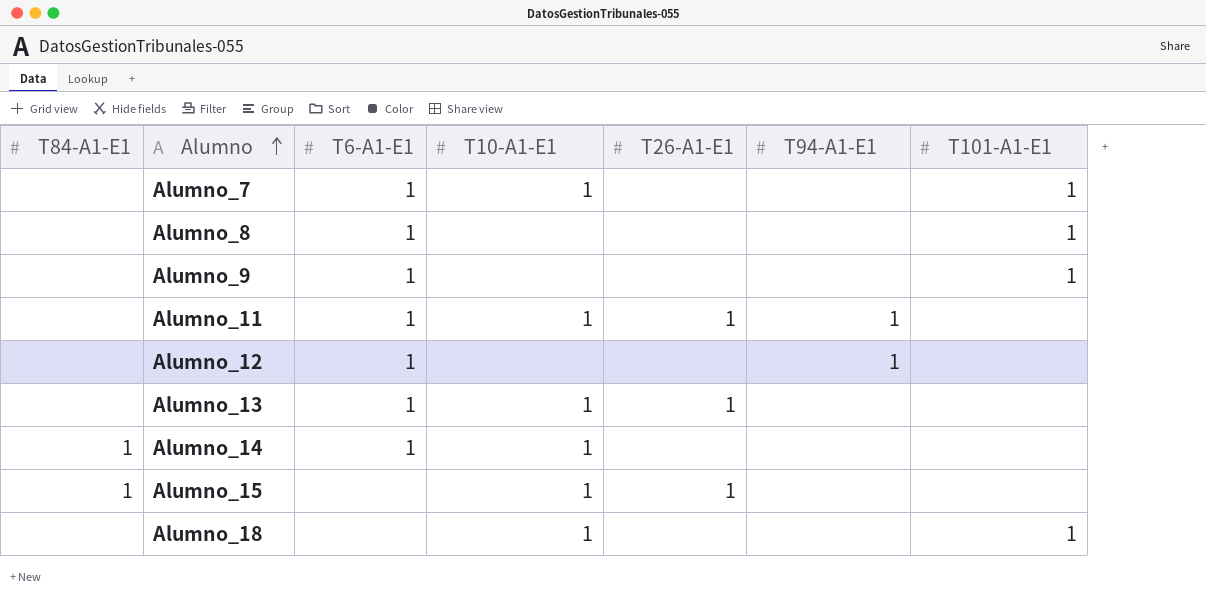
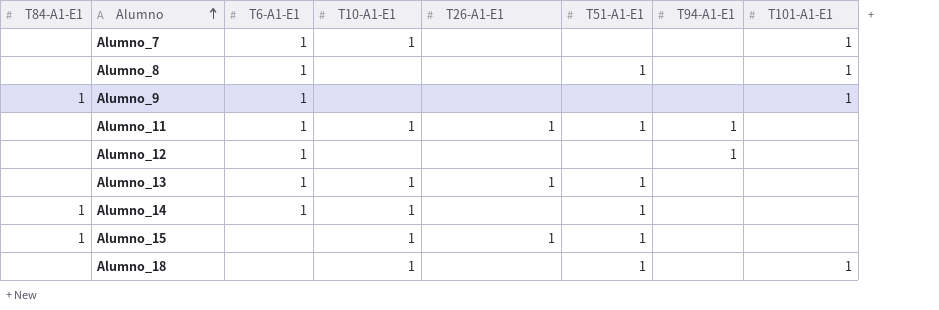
column T51-A1-E1 | position: none -> 6
Alumno_9 | T84-A1-E1: none -> 1

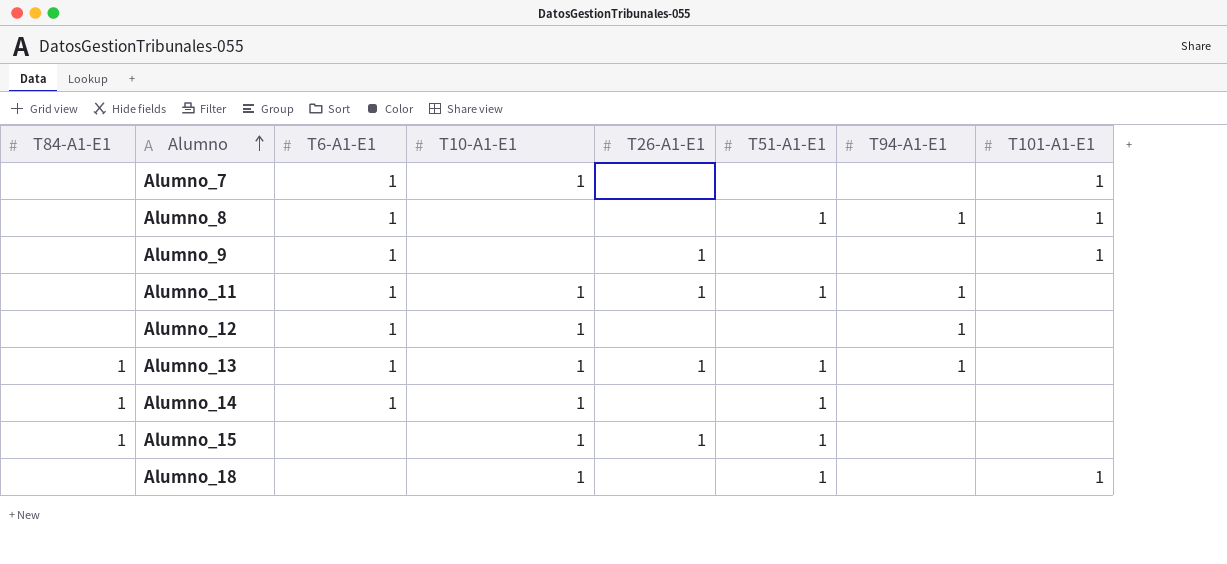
Alumno_8 | T94-A1-E1: none -> 1
Alumno_9 | T84-A1-E1: 1 -> none
Alumno_9 | T26-A1-E1: none -> 1
Alumno_12 | T10-A1-E1: none -> 1
Alumno_13 | T84-A1-E1: none -> 1
Alumno_13 | T94-A1-E1: none -> 1

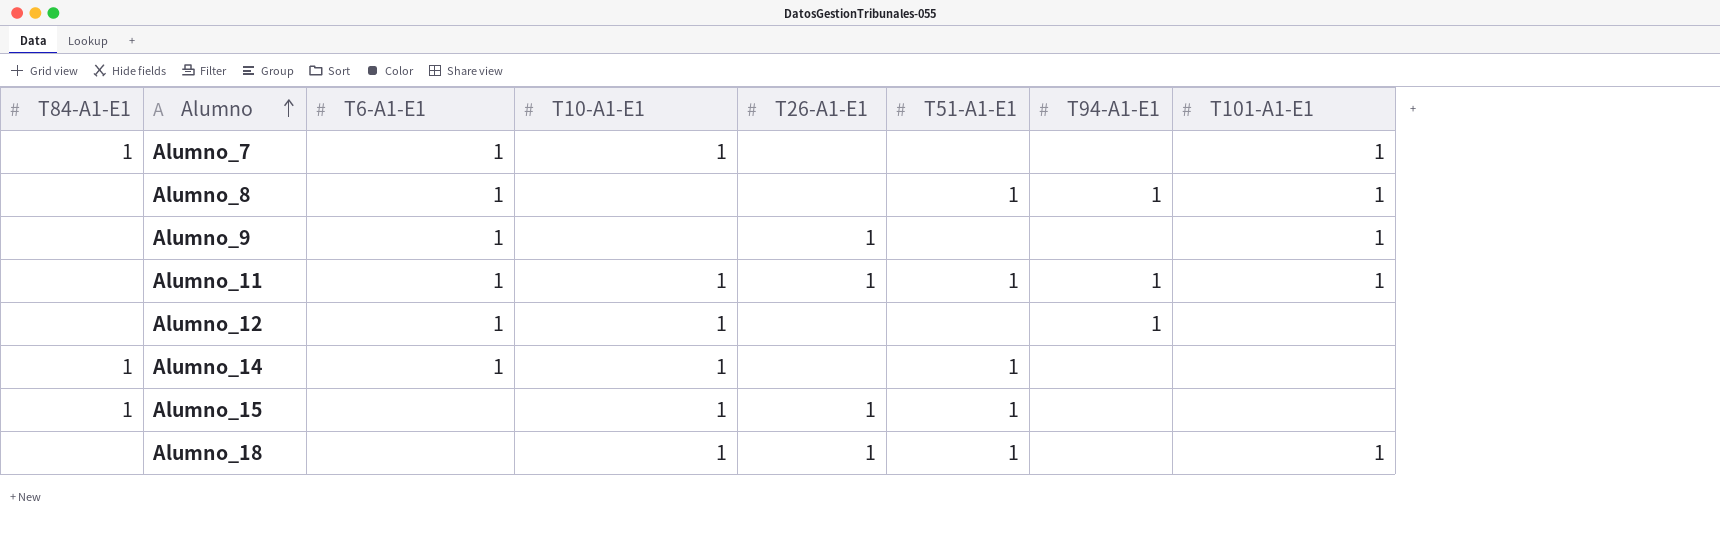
row Alumno_13: 1 | 1 | 1 | 1 | 1 | 1 | none -> none
Alumno_7 | T84-A1-E1: none -> 1
Alumno_11 | T101-A1-E1: none -> 1
Alumno_18 | T26-A1-E1: none -> 1

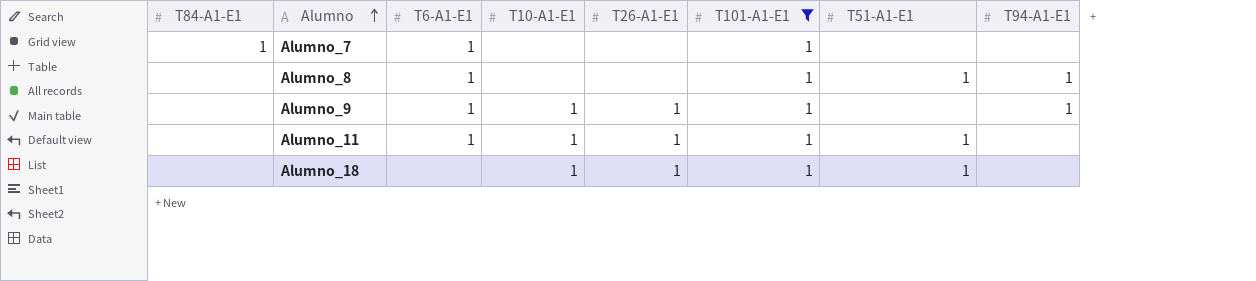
filter: none -> T101-A1-E1 = 1
column T101-A1-E1 | position: 8 -> 6
Alumno_7 | T10-A1-E1: 1 -> none
Alumno_9 | T10-A1-E1: none -> 1
Alumno_9 | T94-A1-E1: none -> 1
Alumno_11 | T94-A1-E1: 1 -> none

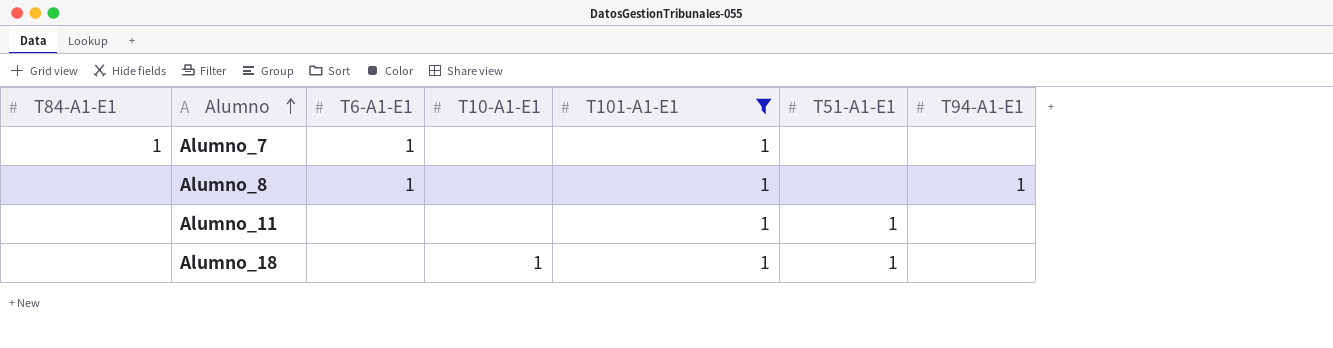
column T26-A1-E1 | position: 5 -> none
row Alumno_9: none | 1 | 1 | 1 | 1 | none | 1 -> none
Alumno_8 | T51-A1-E1: 1 -> none
Alumno_11 | T6-A1-E1: 1 -> none
Alumno_11 | T10-A1-E1: 1 -> none

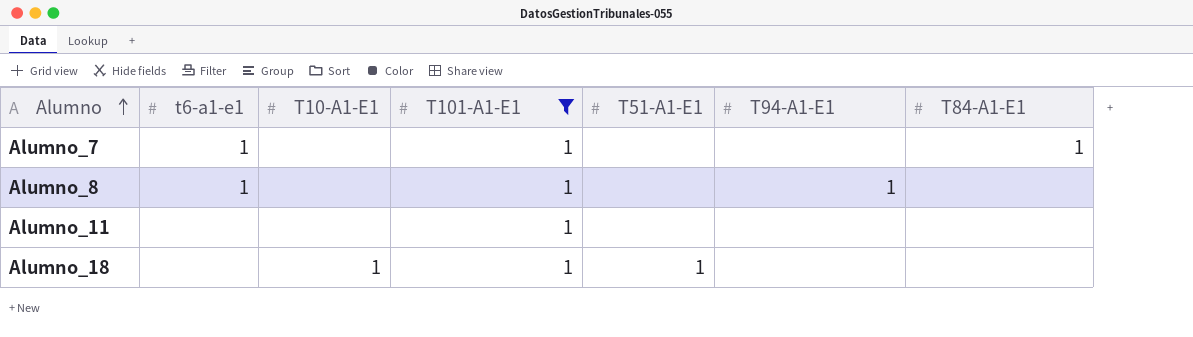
column name: T6-A1-E1 -> t6-a1-e1
column T84-A1-E1 | position: 1 -> 7
Alumno_11 | T51-A1-E1: 1 -> none

